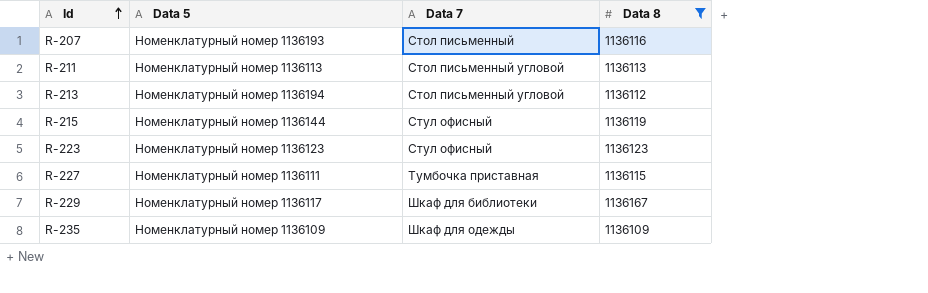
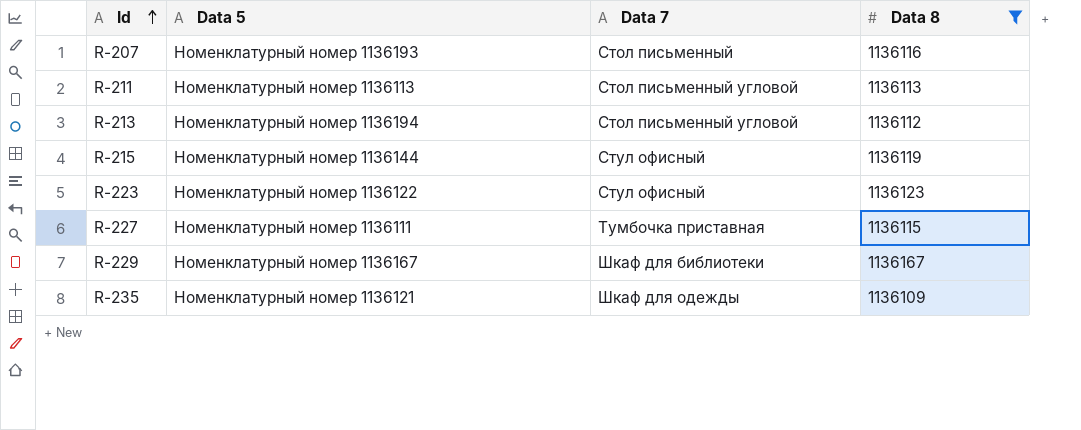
R-223 | Data 5: Номенклатурный номер 1136123 -> Номенклатурный номер 1136122
R-229 | Data 5: Номенклатурный номер 1136117 -> Номенклатурный номер 1136167
R-235 | Data 5: Номенклатурный номер 1136109 -> Номенклатурный номер 1136121

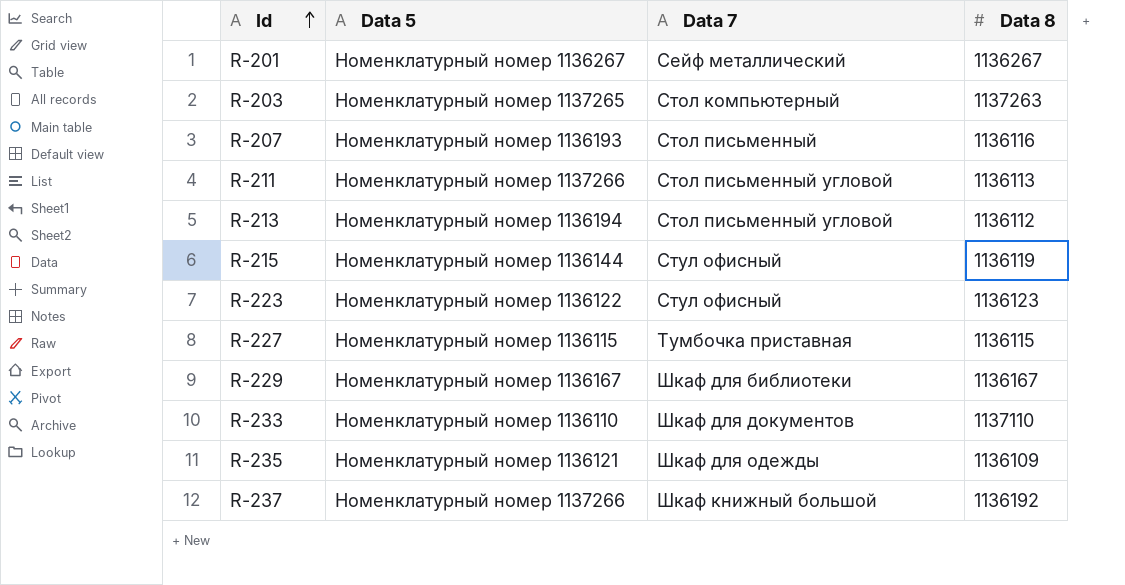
filter: Data 8 <= 1136167 -> none
R-211 | Data 5: Номенклатурный номер 1136113 -> Номенклатурный номер 1137266
R-227 | Data 5: Номенклатурный номер 1136111 -> Номенклатурный номер 1136115

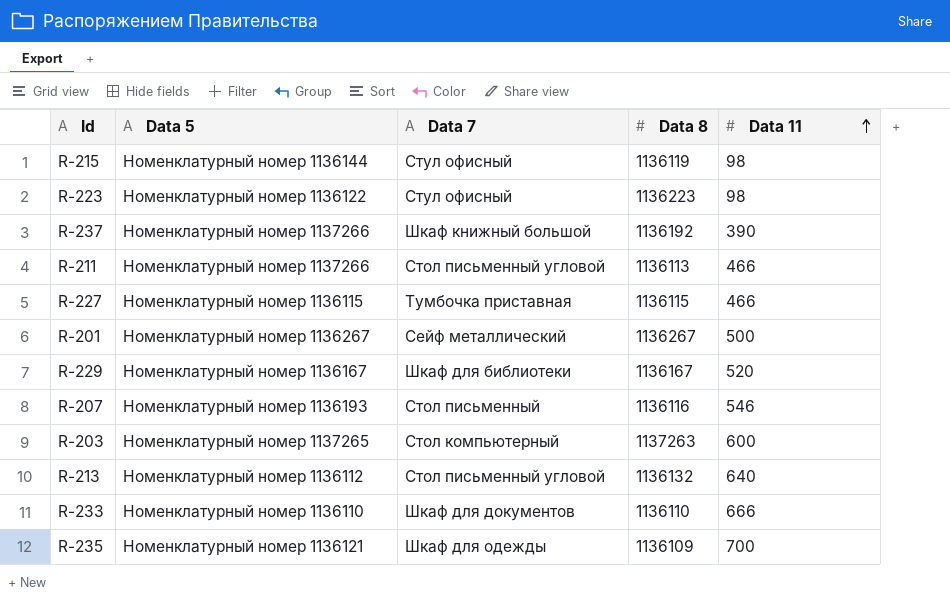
row order: Id ascending -> Data 11 ascending
column Data 11 | position: none -> 5
R-223 | Data 8: 1136123 -> 1136223
R-213 | Data 5: Номенклатурный номер 1136194 -> Номенклатурный номер 1136112
R-213 | Data 8: 1136112 -> 1136132
R-233 | Data 8: 1137110 -> 1136110

